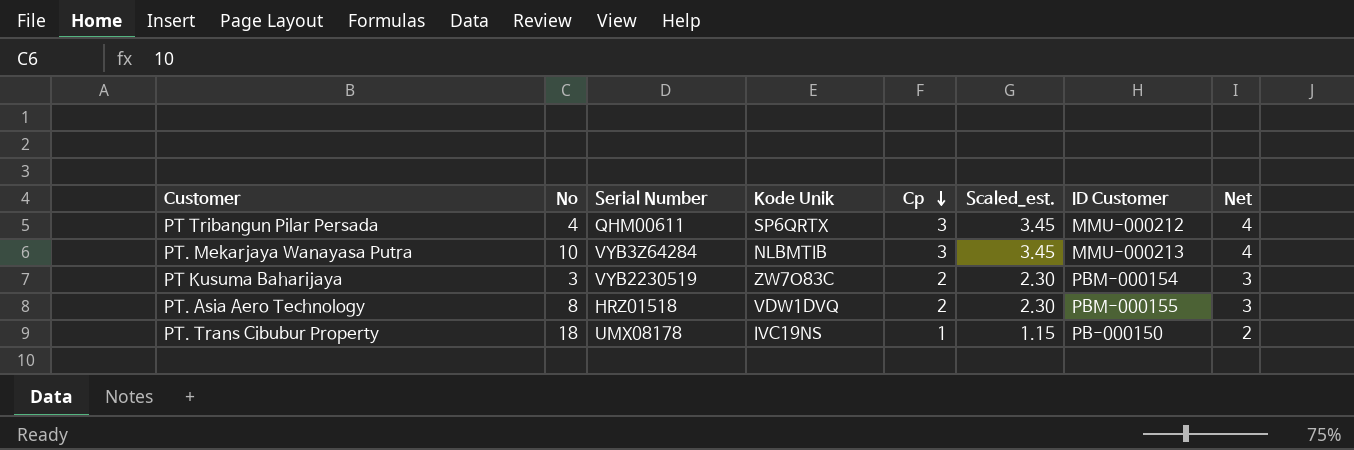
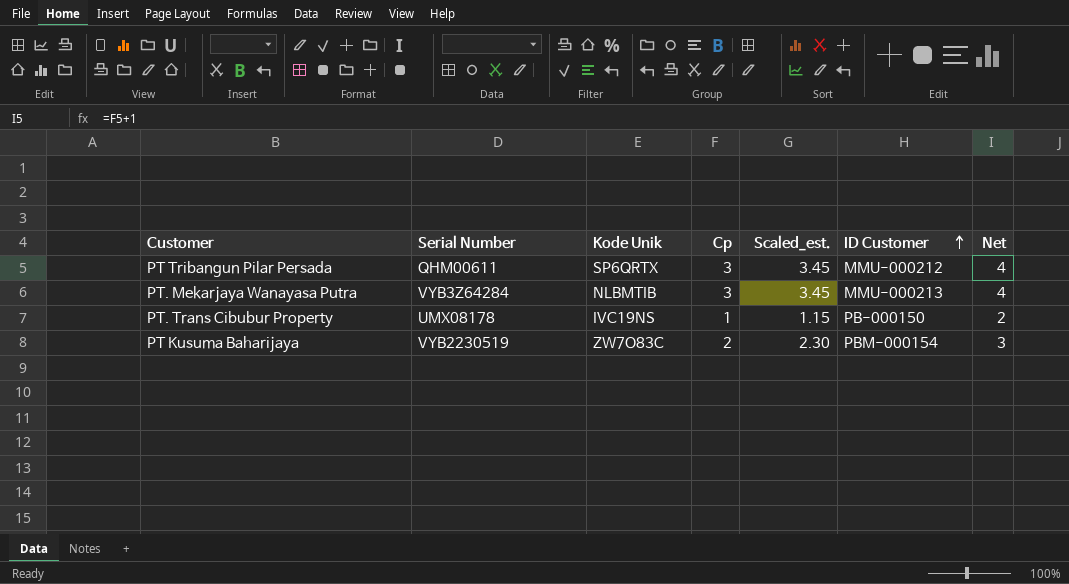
row order: Cp descending -> ID Customer ascending
column No | position: 2 -> none
row PT. Asia Aero Technology: 8 | HRZ01518 | VDW1DVQ | 2 | 2.30 | PBM-000155 | 3 -> none

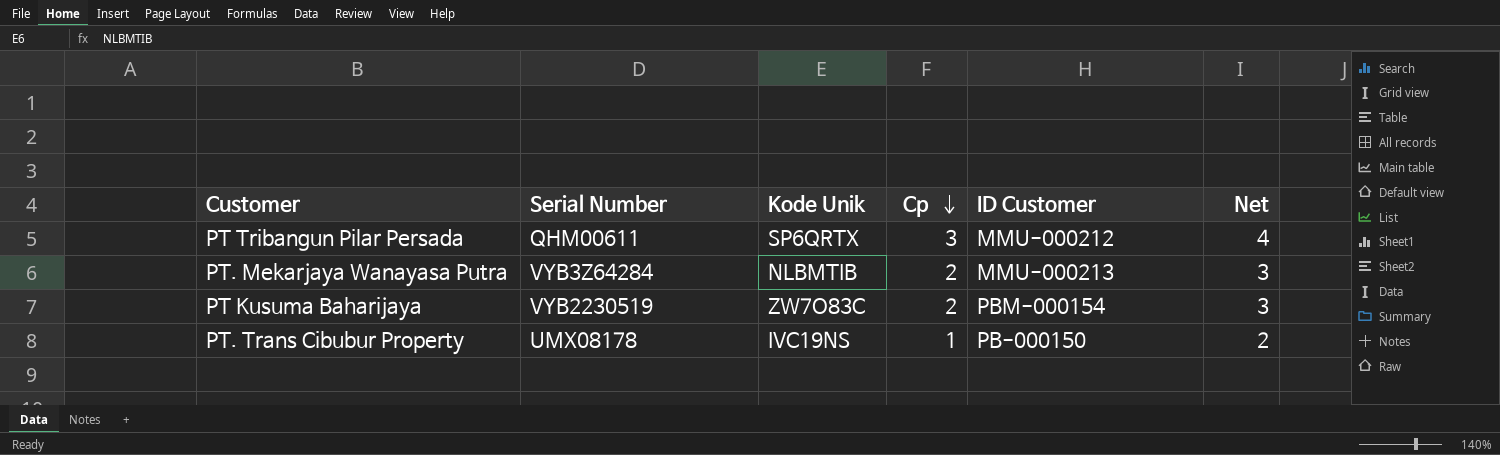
row order: ID Customer ascending -> Cp descending
column Scaled_est. | formula: [Cp] * 1.15 -> none
PT. Mekarjaya Wanayasa Putra | Cp: 3 -> 2
PT. Mekarjaya Wanayasa Putra | Net: 4 -> 3

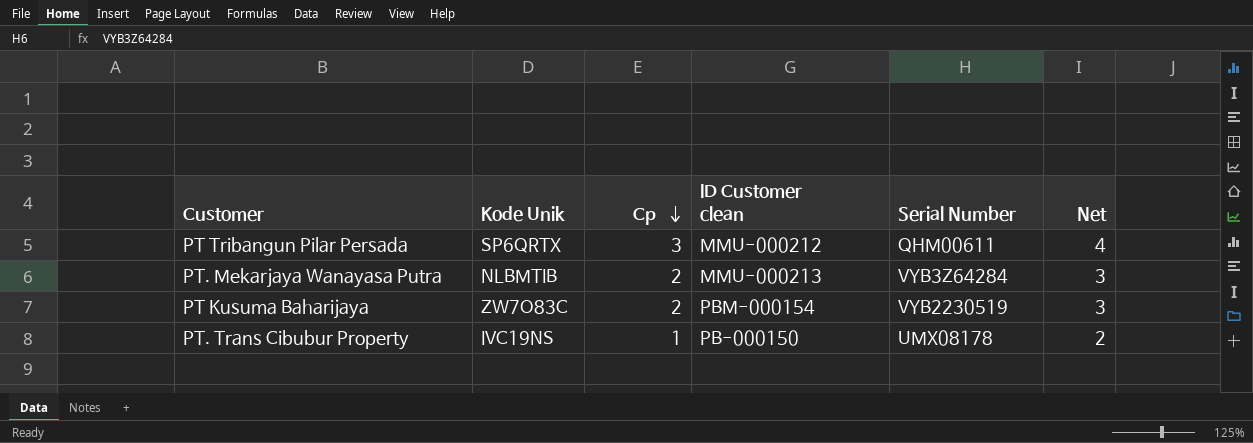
column name: ID Customer -> ID Customer clean
column Serial Number | position: 2 -> 5

